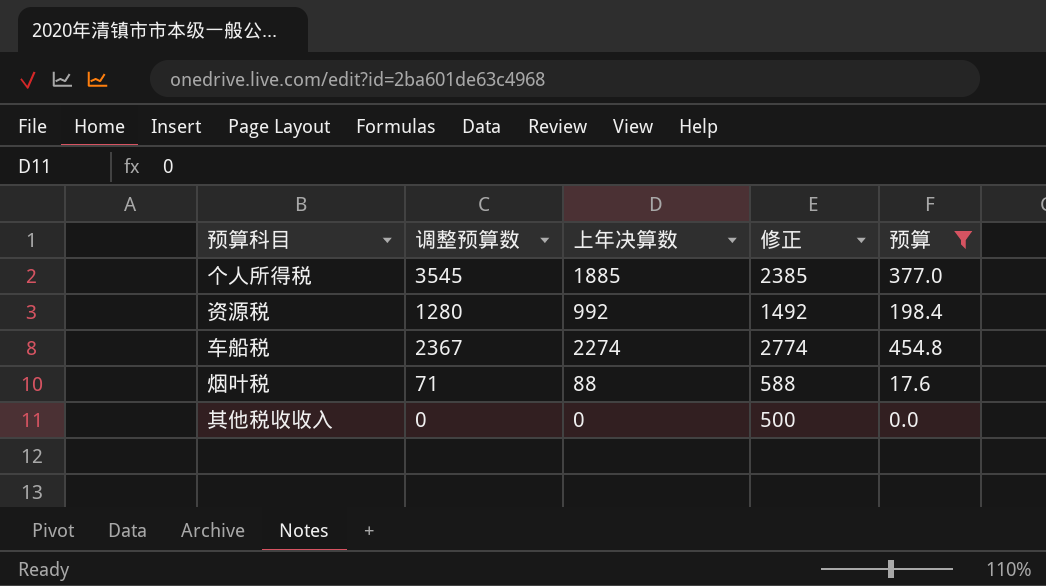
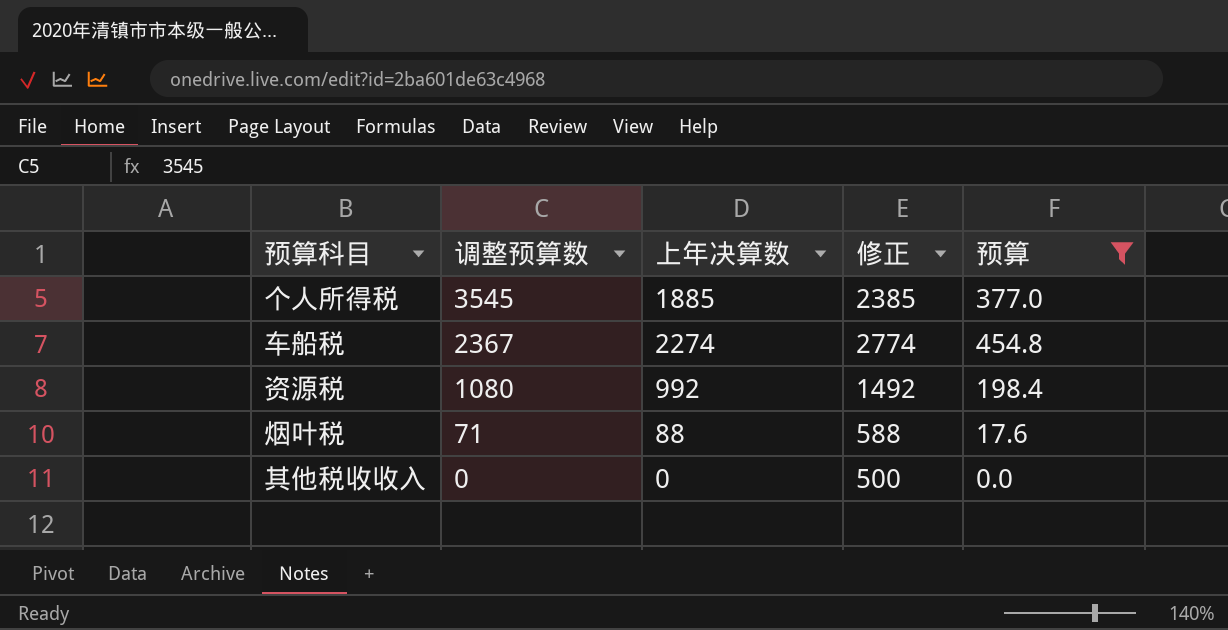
row order: none -> 调整预算数 descending
资源税 | 调整预算数: 1280 -> 1080

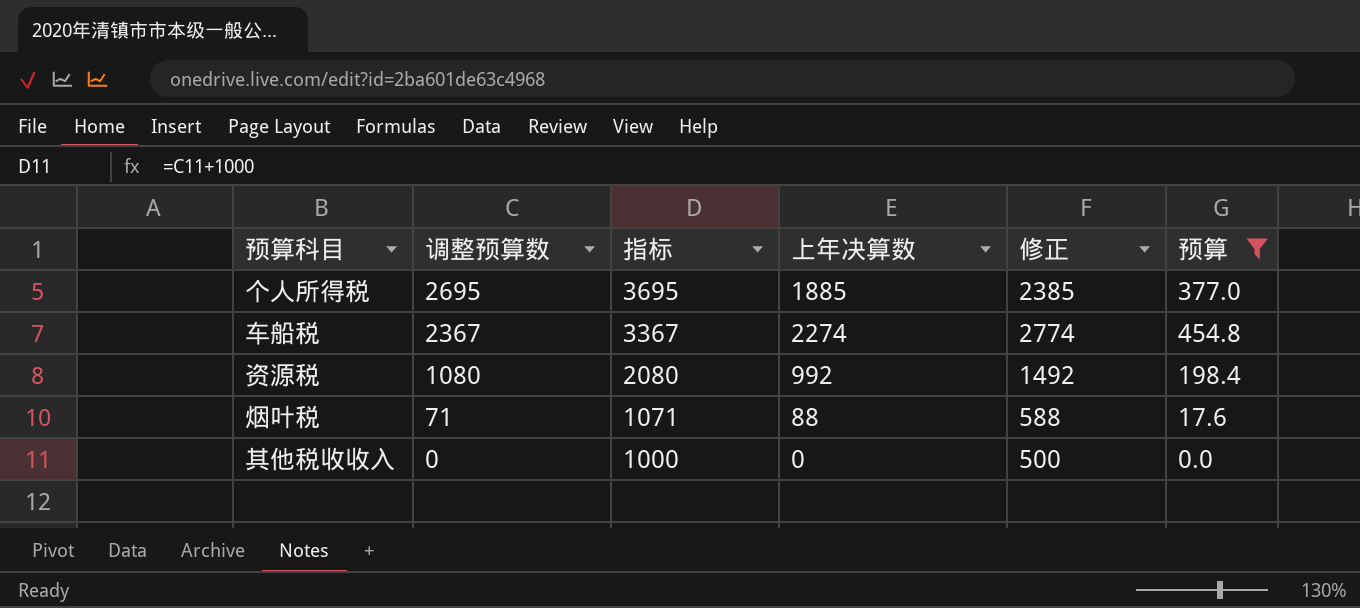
column 指标 | formula: none -> [调整预算数] + 1000
个人所得税 | 调整预算数: 3545 -> 2695

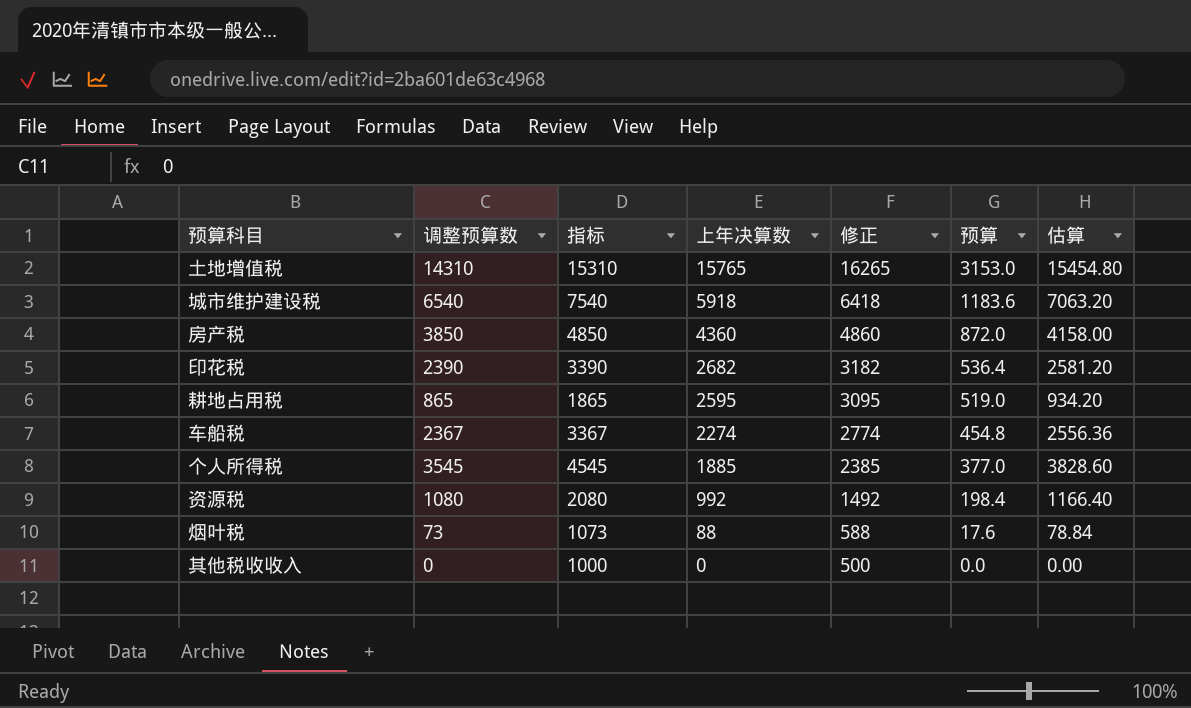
filter: 预算 <= 454.8 -> none
row order: 调整预算数 descending -> 上年决算数 descending
column 估算 | formula: none -> [调整预算数] * 1.08
个人所得税 | 调整预算数: 2695 -> 3545
个人所得税 | 指标: 3695 -> 4545
烟叶税 | 调整预算数: 71 -> 73
烟叶税 | 指标: 1071 -> 1073

